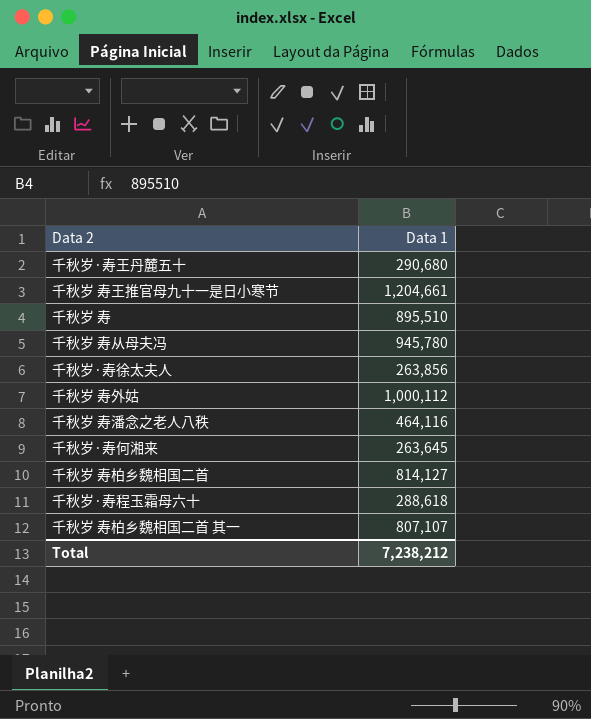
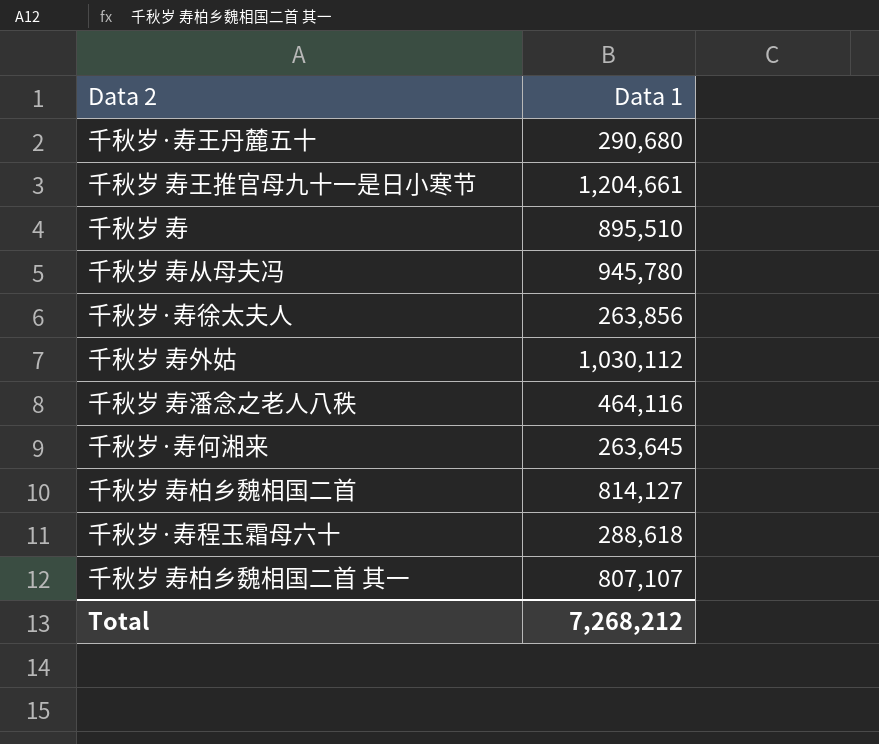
千秋岁 寿外姑 | Data 1: 1,000,112 -> 1,030,112
Total | Data 1: 7,238,212 -> 7,268,212

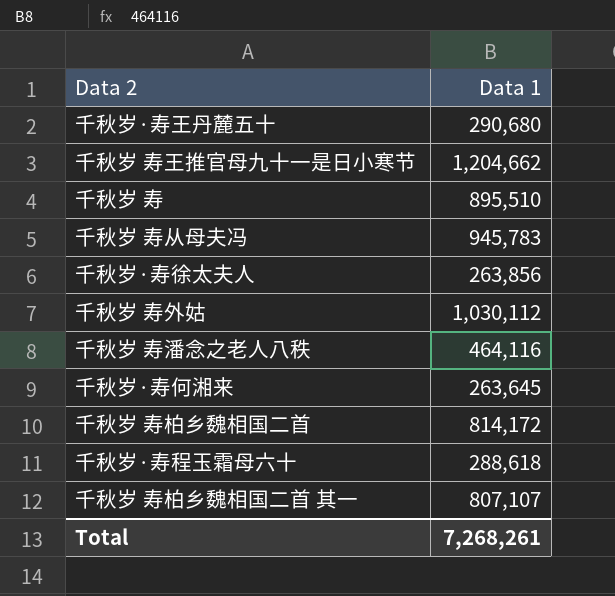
千秋岁 寿王推官母九十一是日小寒节 | Data 1: 1,204,661 -> 1,204,662
千秋岁 寿从母夫冯 | Data 1: 945,780 -> 945,783
千秋岁 寿柏乡魏相国二首 | Data 1: 814,127 -> 814,172
Total | Data 1: 7,268,212 -> 7,268,261

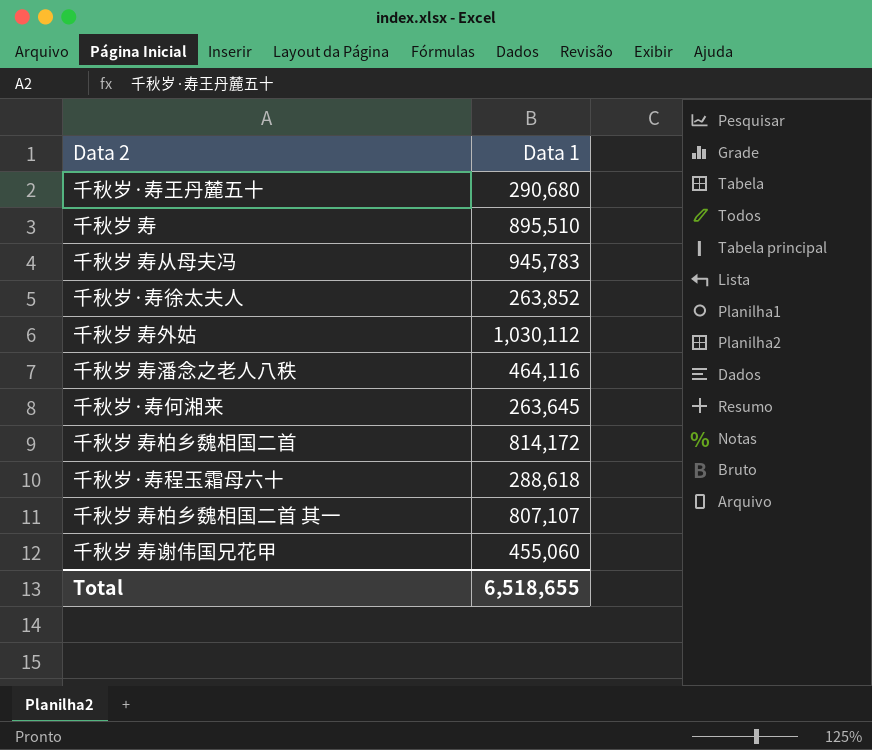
row 千秋岁 寿王推官母九十一是日小寒节: 1,204,662 -> none
千秋岁·寿徐太夫人 | Data 1: 263,856 -> 263,852
row 千秋岁 寿谢伟国兄花甲: none -> 455,060
Total | Data 1: 7,268,261 -> 6,518,655

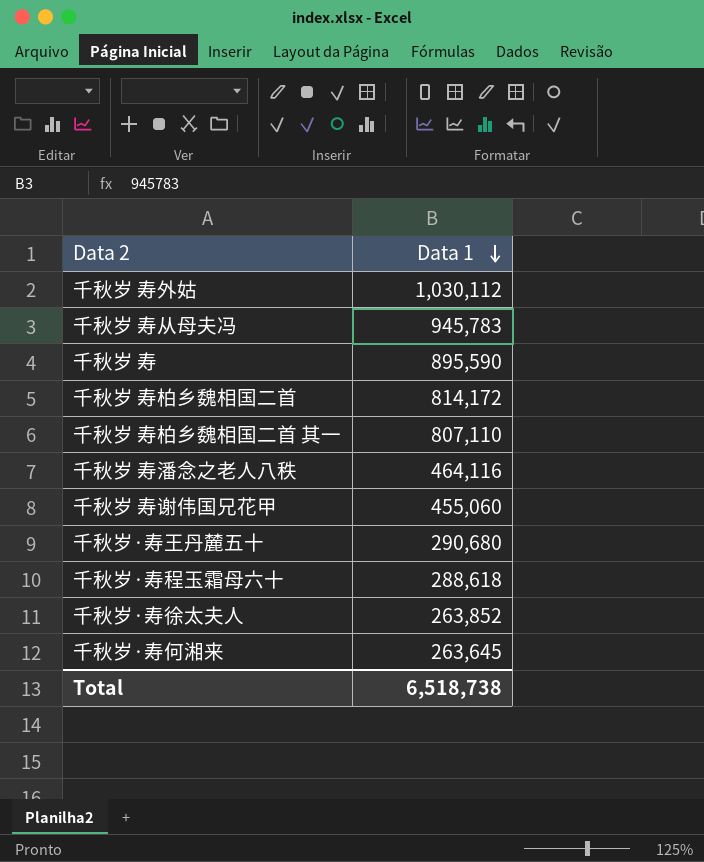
row order: none -> Data 1 descending
千秋岁 寿 | Data 1: 895,510 -> 895,590
千秋岁 寿柏乡魏相国二首 其一 | Data 1: 807,107 -> 807,110
Total | Data 1: 6,518,655 -> 6,518,738

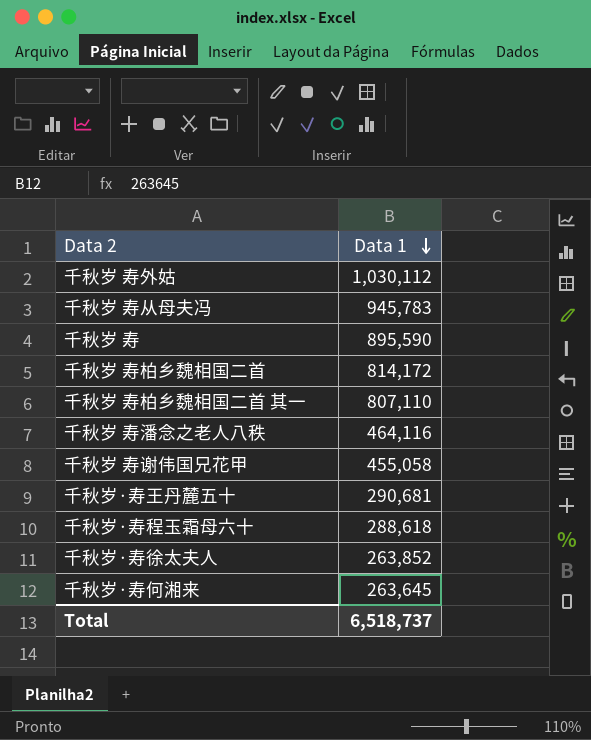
千秋岁 寿谢伟国兄花甲 | Data 1: 455,060 -> 455,058
千秋岁·寿王丹麓五十 | Data 1: 290,680 -> 290,681
Total | Data 1: 6,518,738 -> 6,518,737

